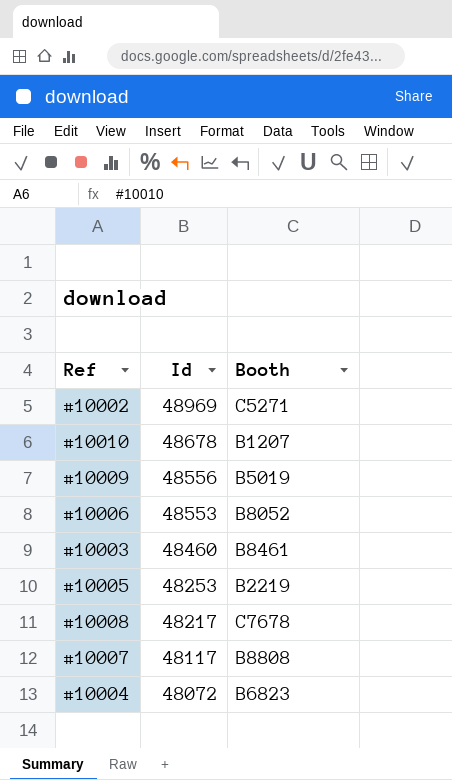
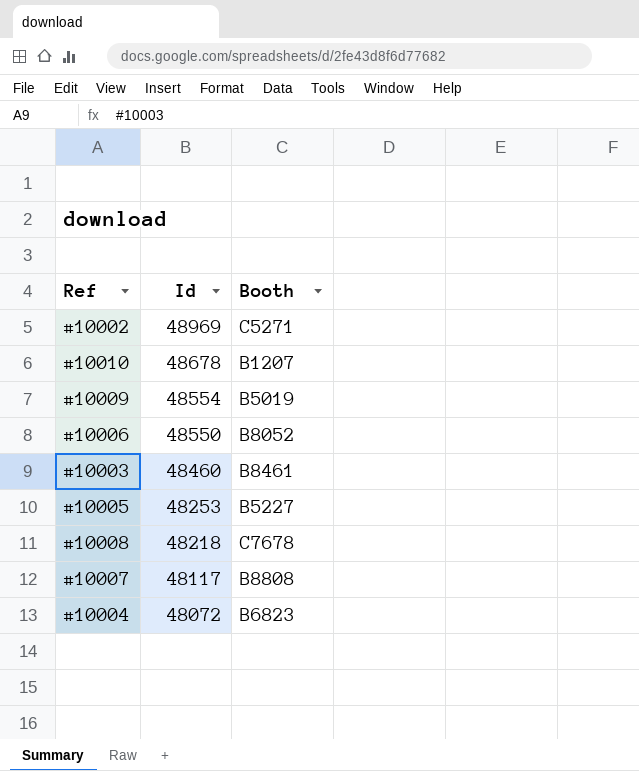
#10009 | Id: 48556 -> 48554
#10006 | Id: 48553 -> 48550
#10005 | Booth: B2219 -> B5227
#10008 | Id: 48217 -> 48218

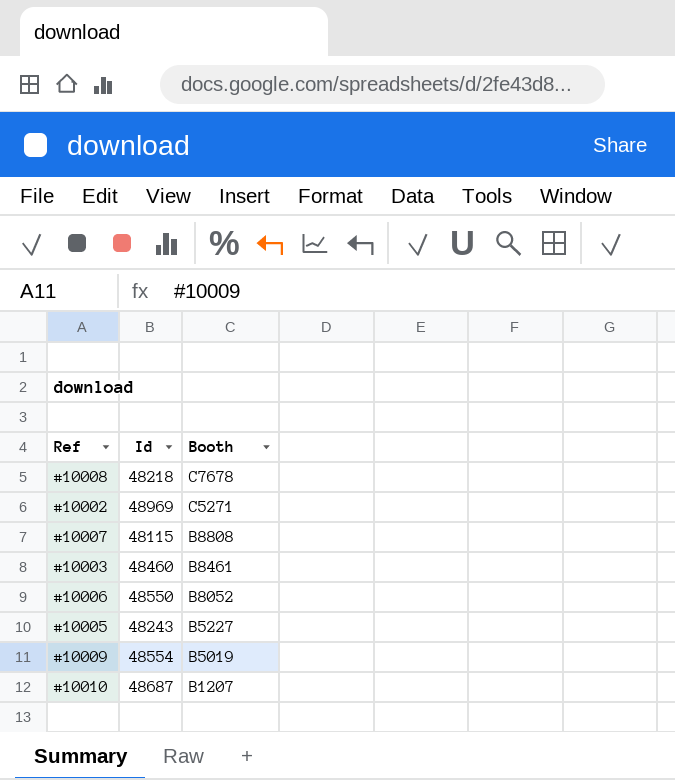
row order: Id descending -> Booth descending
row #10004: 48072 | B6823 -> none
#10007 | Id: 48117 -> 48115
#10005 | Id: 48253 -> 48243
#10010 | Id: 48678 -> 48687

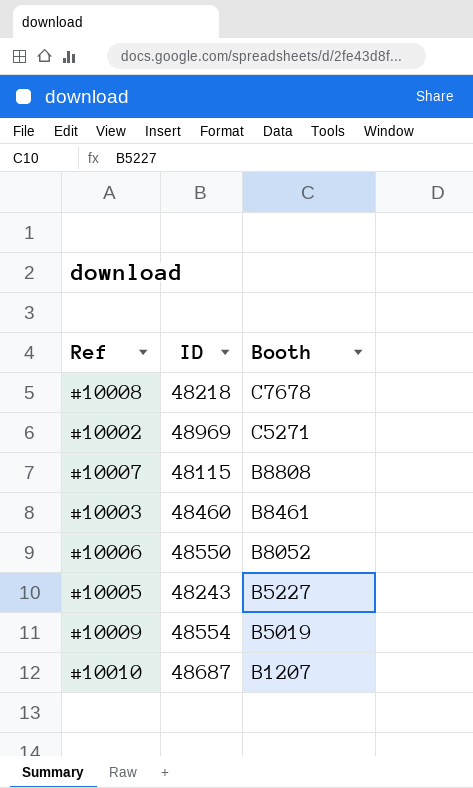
column name: Id -> ID

